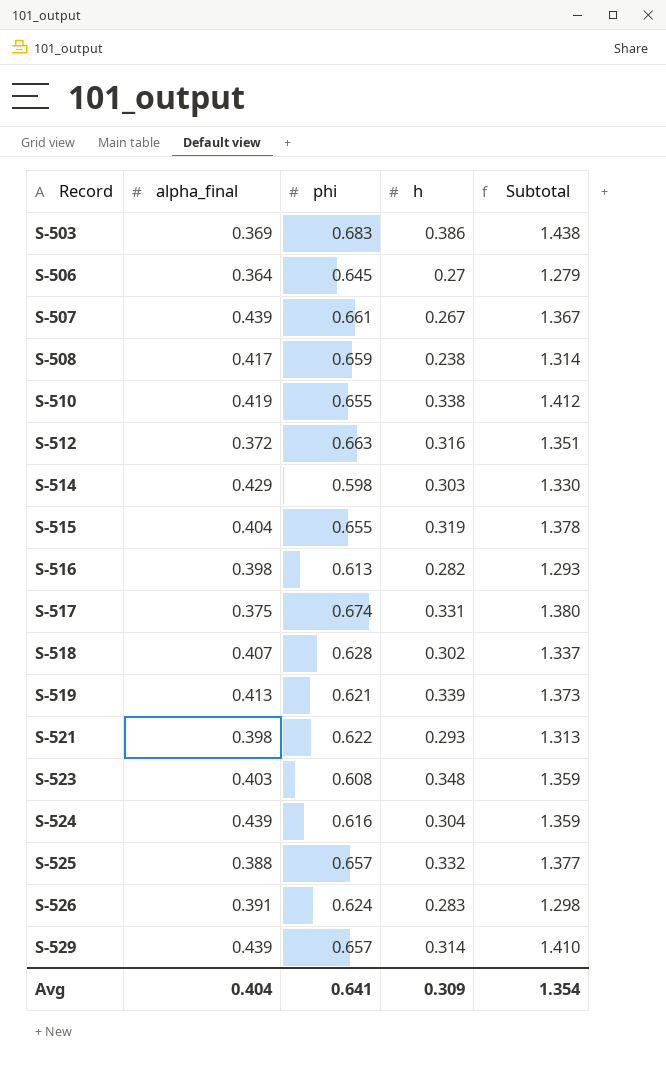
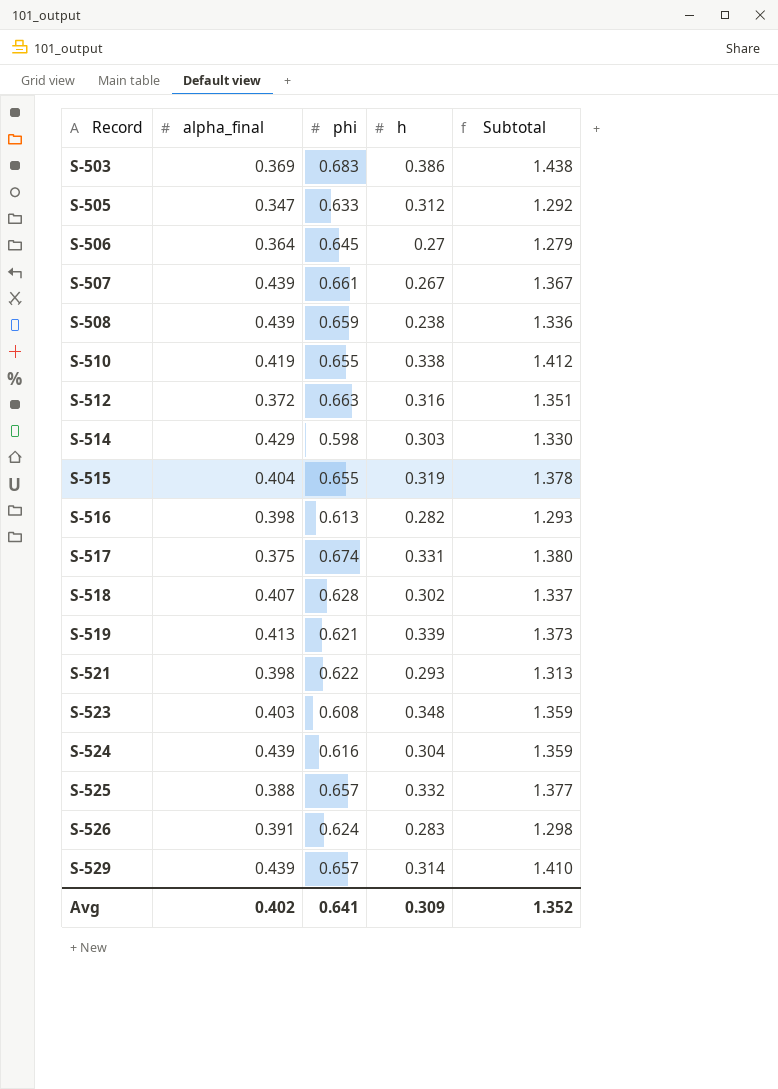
row S-505: none -> 0.347 | 0.633 | 0.312 | 1.292
S-508 | alpha_final: 0.417 -> 0.439
S-508 | Subtotal: 1.314 -> 1.336
Avg | alpha_final: 0.404 -> 0.402
Avg | Subtotal: 1.354 -> 1.352

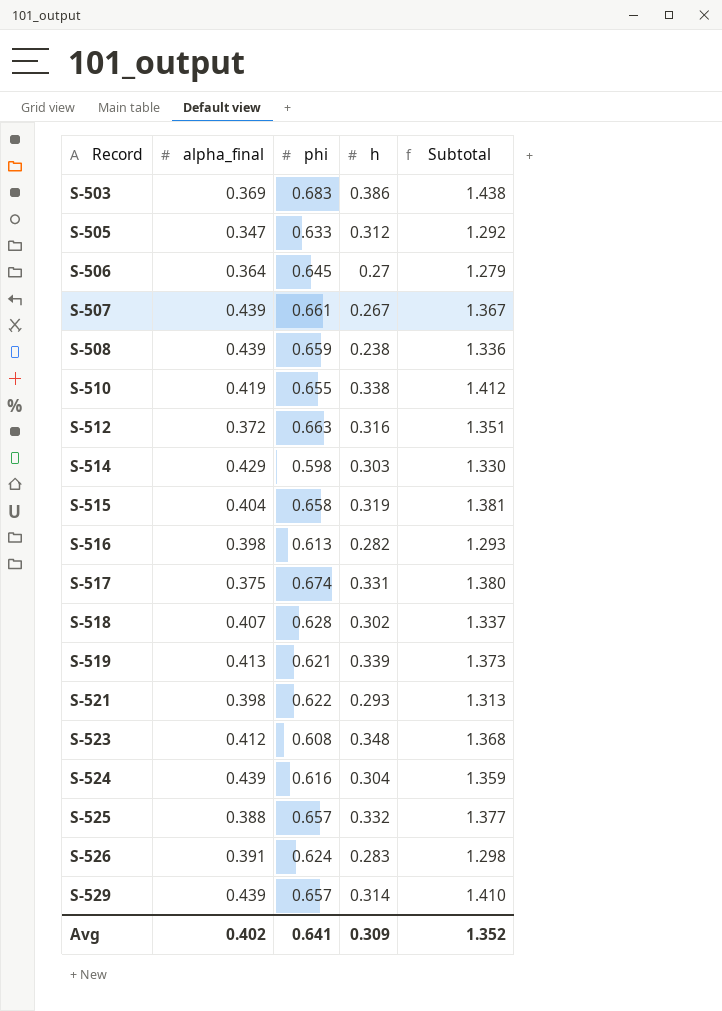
S-515 | phi: 0.655 -> 0.658
S-515 | Subtotal: 1.378 -> 1.381
S-523 | alpha_final: 0.403 -> 0.412
S-523 | Subtotal: 1.359 -> 1.368

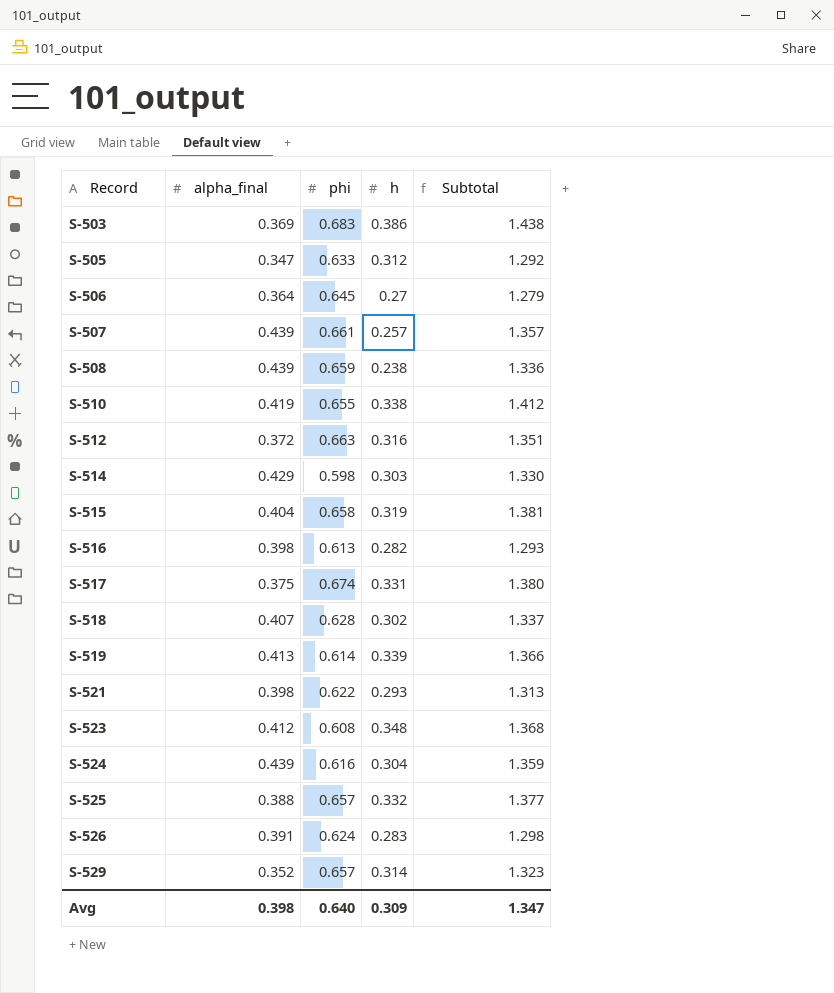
S-507 | h: 0.267 -> 0.257
S-507 | Subtotal: 1.367 -> 1.357
S-519 | phi: 0.621 -> 0.614
S-519 | Subtotal: 1.373 -> 1.366
S-529 | alpha_final: 0.439 -> 0.352
S-529 | Subtotal: 1.410 -> 1.323
Avg | alpha_final: 0.402 -> 0.398
Avg | phi: 0.641 -> 0.640
Avg | Subtotal: 1.352 -> 1.347

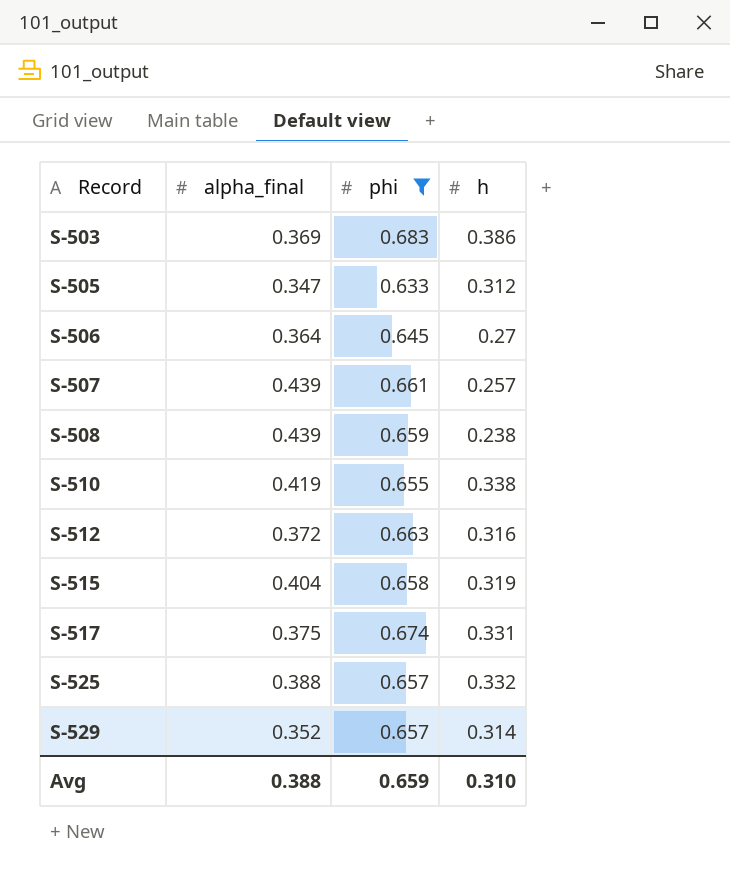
filter: none -> phi >= 0.633
column Subtotal | formula: [alpha_final] + [phi] + [h] -> none
Avg | alpha_final: 0.398 -> 0.388
Avg | phi: 0.640 -> 0.659
Avg | h: 0.309 -> 0.310

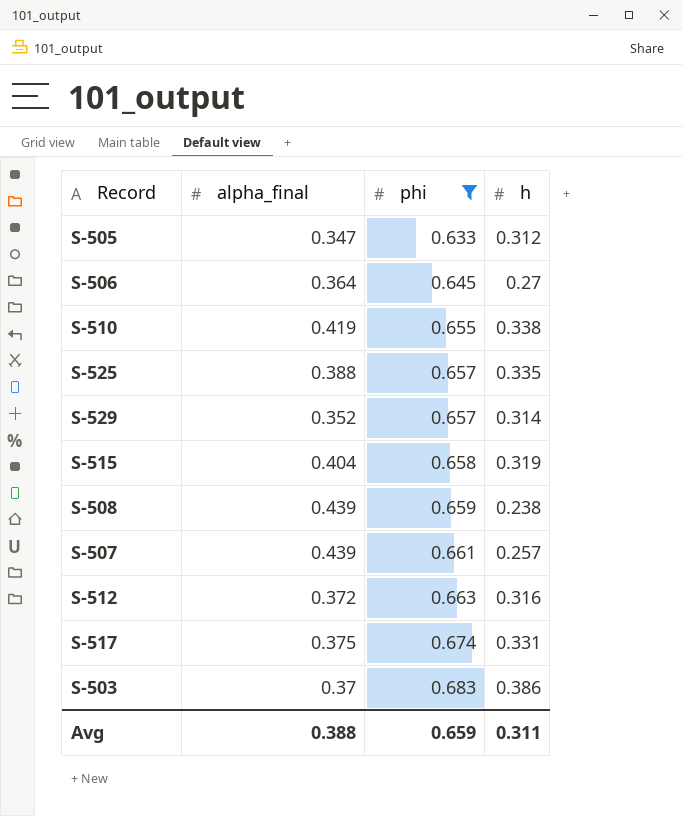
row order: Record ascending -> phi ascending
S-525 | h: 0.332 -> 0.335
S-503 | alpha_final: 0.369 -> 0.37
Avg | h: 0.310 -> 0.311

